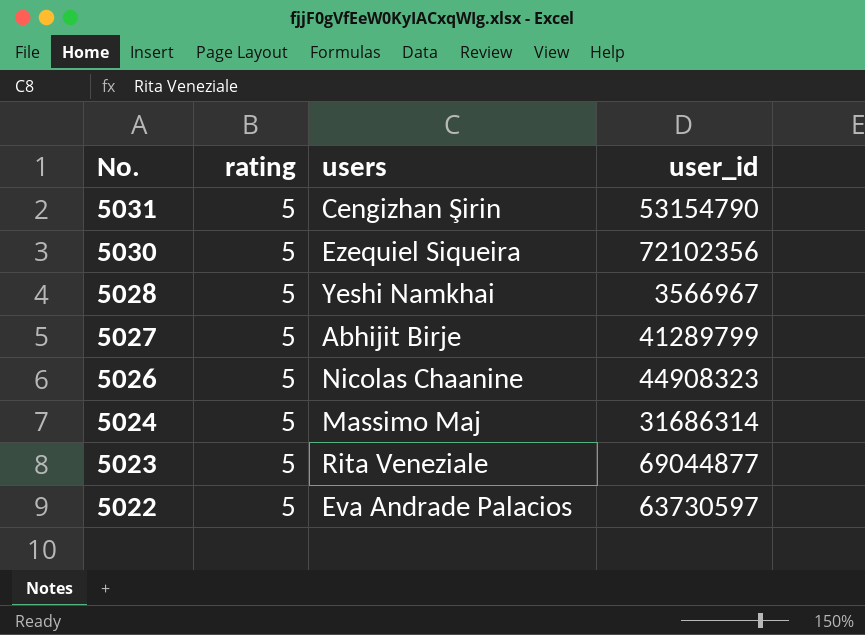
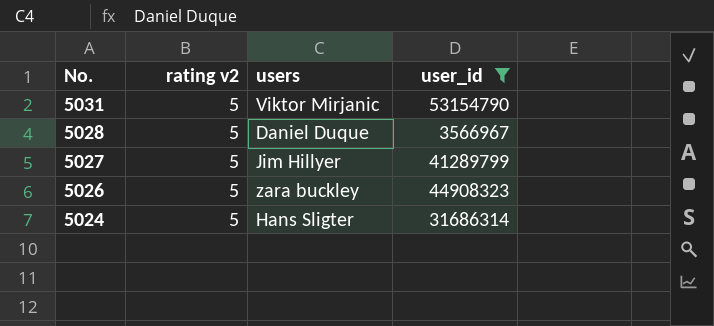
filter: none -> user_id <= 53154790
column name: rating -> rating v2
5031 | users: Cengizhan Şirin -> Viktor Mirjanic
5028 | users: Yeshi Namkhai -> Daniel Duque
5027 | users: Abhijit Birje -> Jim Hillyer
5026 | users: Nicolas Chaanine -> zara buckley
5024 | users: Massimo Maj -> Hans Sligter

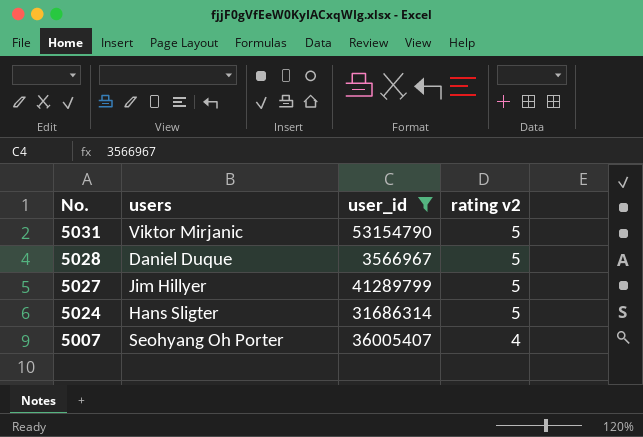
column rating v2 | position: 2 -> 4
row 5026: 5 | zara buckley | 44908323 -> none
row 5007: none -> Seohyang Oh Porter | 36005407 | 4

